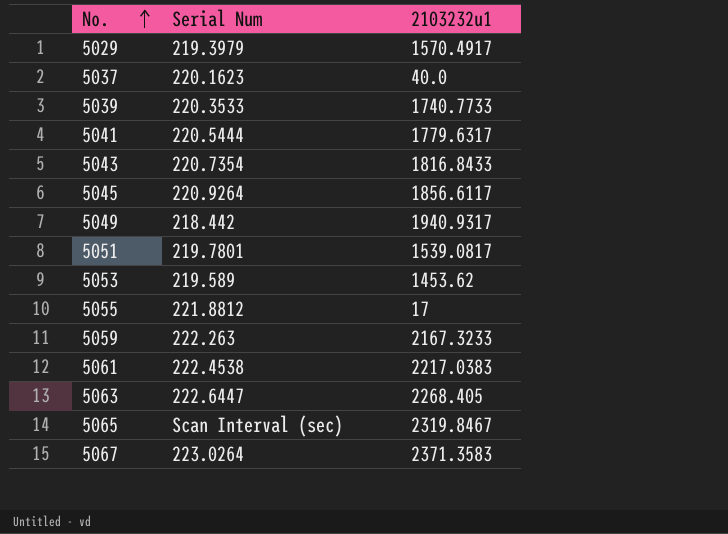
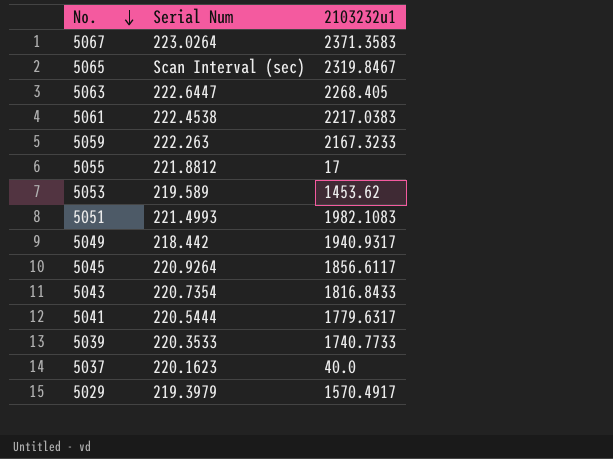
row order: No. ascending -> No. descending
5051 | Serial Num: 219.7801 -> 221.4993
5051 | 2103232u1: 1539.0817 -> 1982.1083

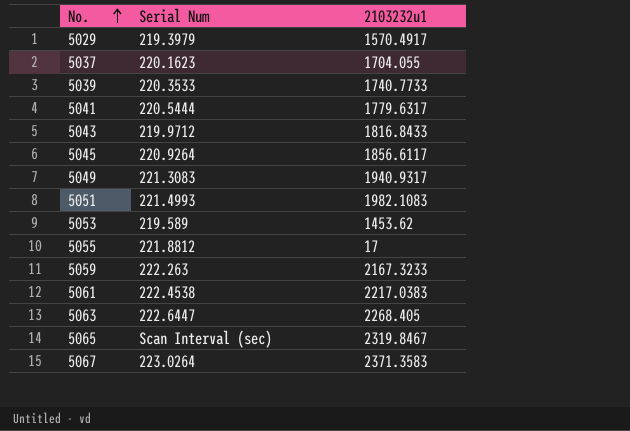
row order: No. descending -> No. ascending
5037 | 2103232u1: 40.0 -> 1704.055
5043 | Serial Num: 220.7354 -> 219.9712
5049 | Serial Num: 218.442 -> 221.3083

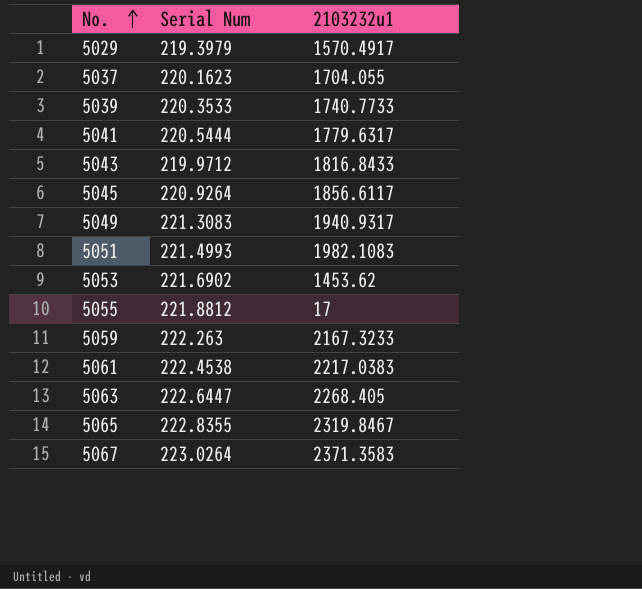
5053 | Serial Num: 219.589 -> 221.6902
5065 | Serial Num: Scan Interval (sec) -> 222.8355

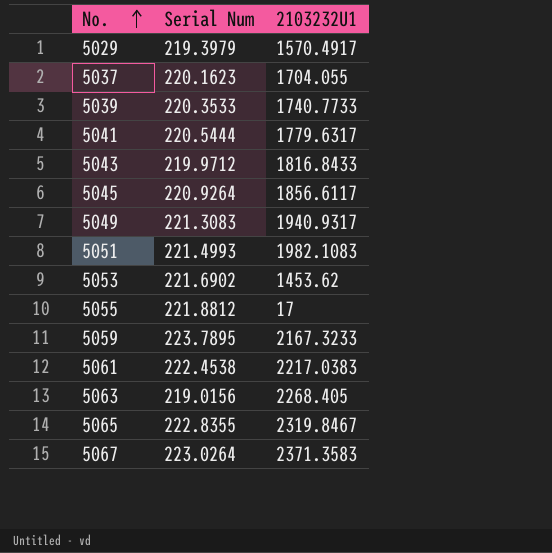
column name: 2103232u1 -> 2103232U1
5059 | Serial Num: 222.263 -> 223.7895
5063 | Serial Num: 222.6447 -> 219.0156

